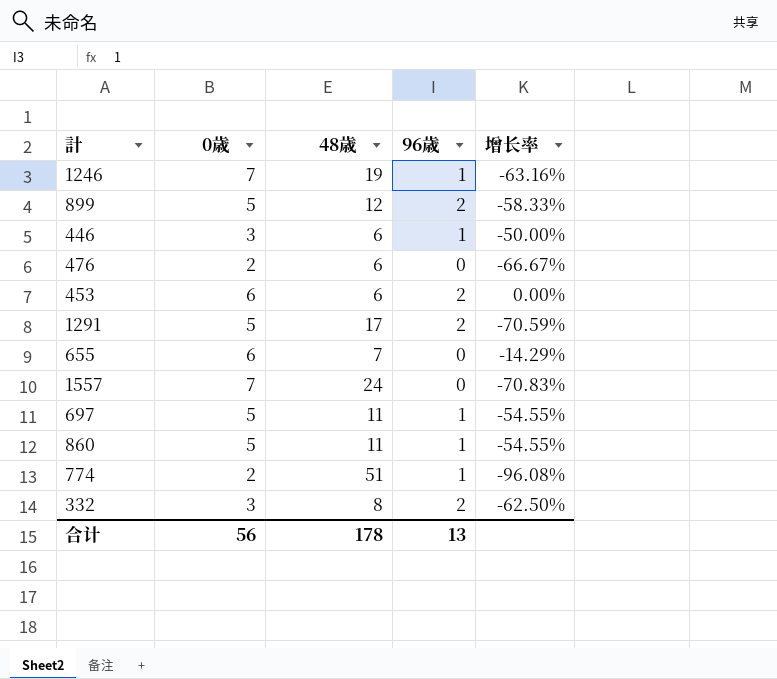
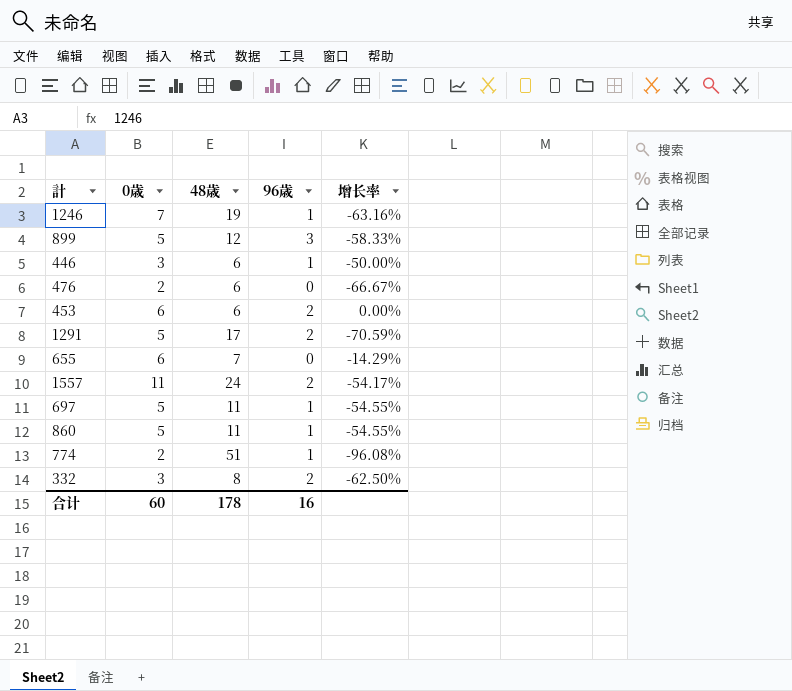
899 | 96歳: 2 -> 3
1557 | 0歳: 7 -> 11
1557 | 96歳: 0 -> 2
1557 | 增长率: -70.83% -> -54.17%
合计 | 0歳: 56 -> 60
合计 | 96歳: 13 -> 16

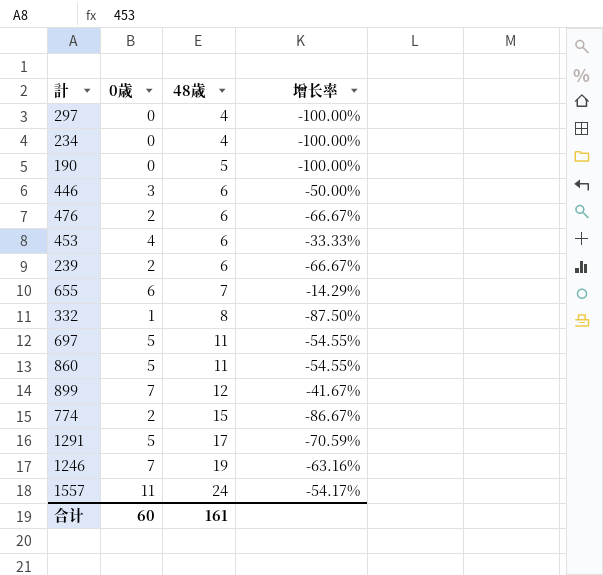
row order: none -> 48歳 ascending
column 96歳 | position: 4 -> none
row 297: none -> 0 | 4 | -100.00%
row 234: none -> 0 | 4 | -100.00%
row 190: none -> 0 | 5 | -100.00%
453 | 0歳: 6 -> 4
453 | 增长率: 0.00% -> -33.33%
row 239: none -> 2 | 6 | -66.67%
332 | 0歳: 3 -> 1
332 | 增长率: -62.50% -> -87.50%
899 | 0歳: 5 -> 7
899 | 增长率: -58.33% -> -41.67%
774 | 48歳: 51 -> 15
774 | 增长率: -96.08% -> -86.67%
合计 | 48歳: 178 -> 161

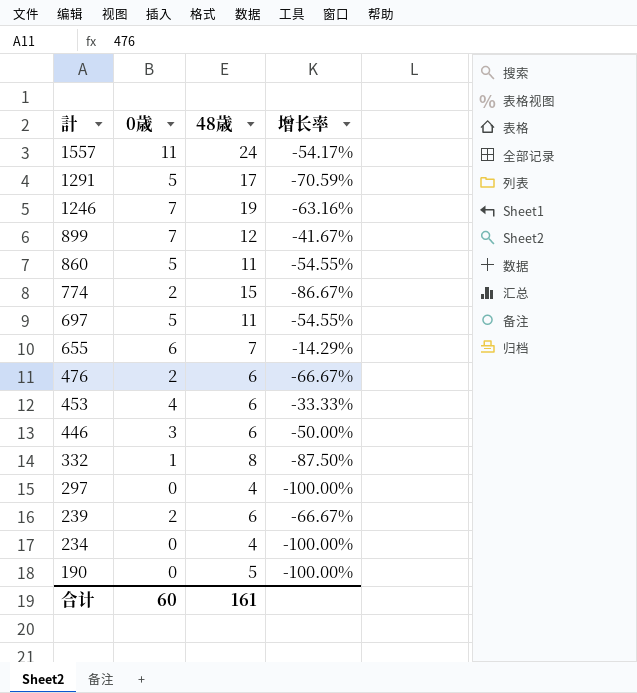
row order: 48歳 ascending -> 計 descending

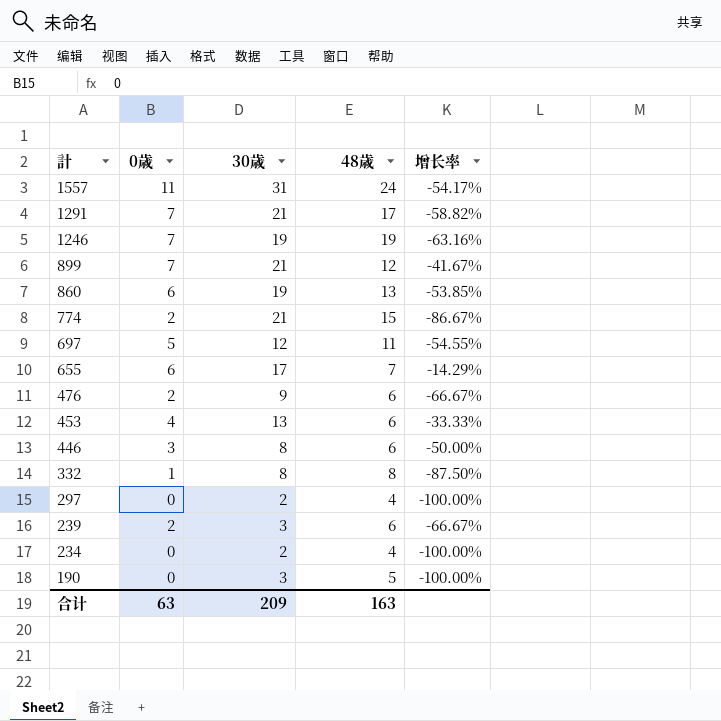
column 30歳 | position: none -> 3
1291 | 0歳: 5 -> 7
1291 | 增长率: -70.59% -> -58.82%
860 | 0歳: 5 -> 6
860 | 48歳: 11 -> 13
860 | 增长率: -54.55% -> -53.85%
合计 | 0歳: 60 -> 63
合计 | 48歳: 161 -> 163

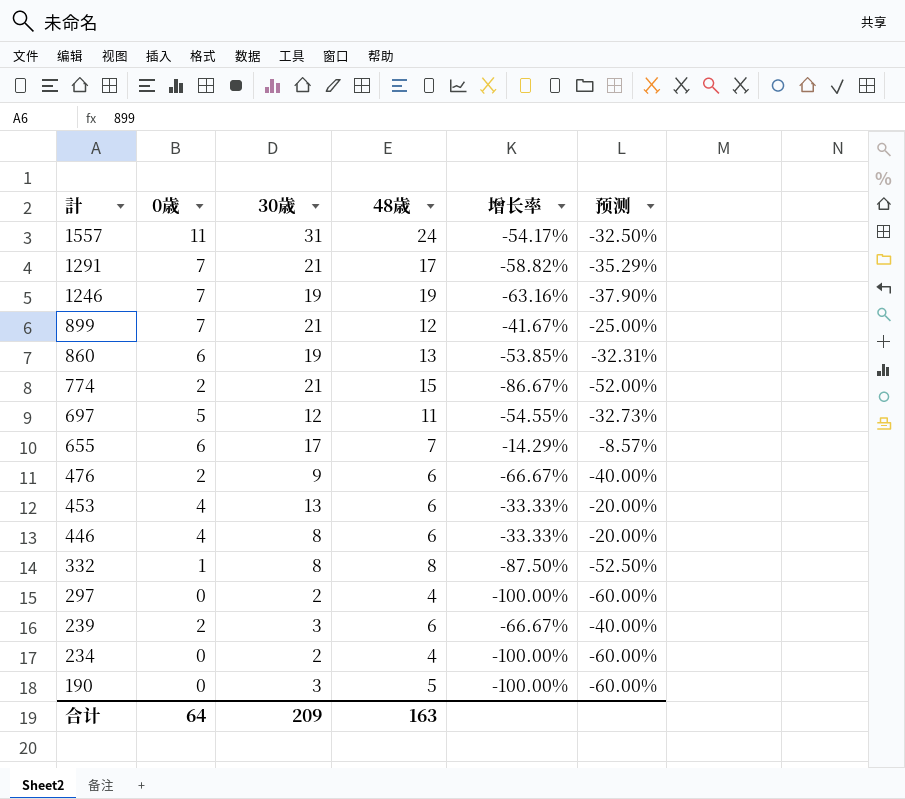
column 预测 | formula: none -> [增长率] * 0.6
446 | 0歳: 3 -> 4
446 | 增长率: -50.00% -> -33.33%
合计 | 0歳: 63 -> 64

